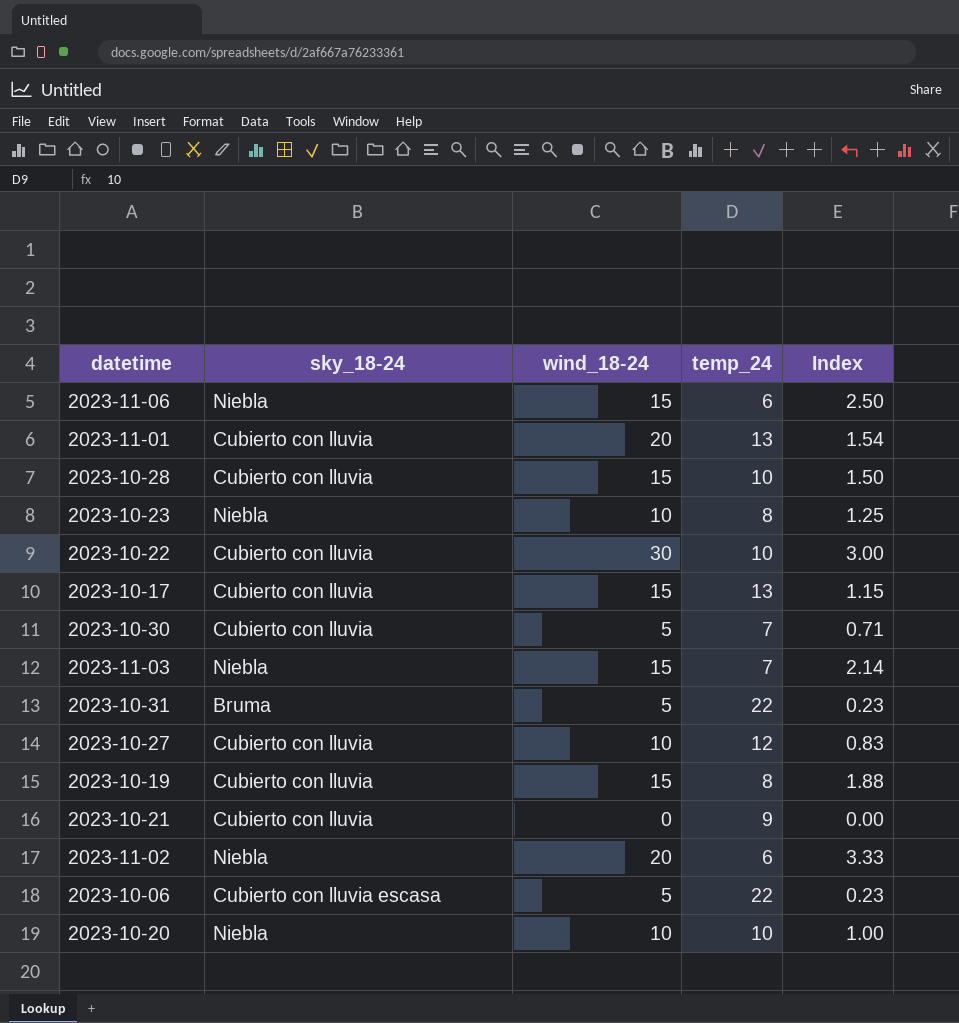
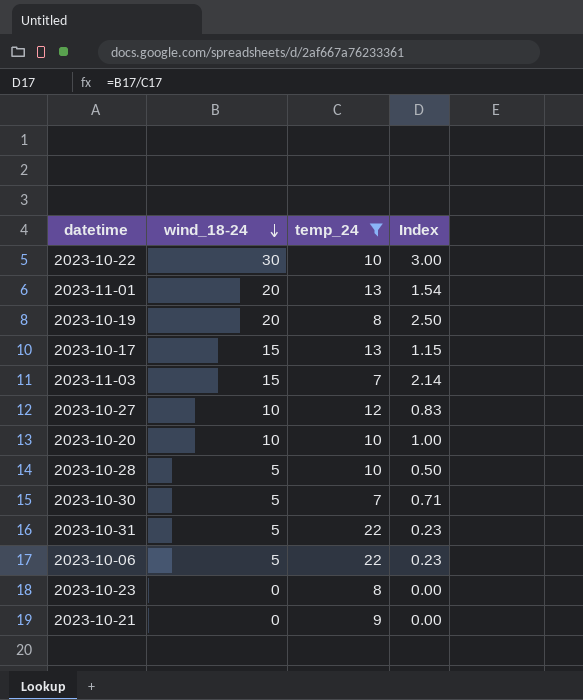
filter: none -> temp_24 != 6
row order: none -> wind_18-24 descending
column sky_18-24 | position: 2 -> none
2023-10-19 | wind_18-24: 15 -> 20
2023-10-19 | Index: 1.88 -> 2.50
2023-10-28 | wind_18-24: 15 -> 5
2023-10-28 | Index: 1.50 -> 0.50
2023-10-23 | wind_18-24: 10 -> 0
2023-10-23 | Index: 1.25 -> 0.00

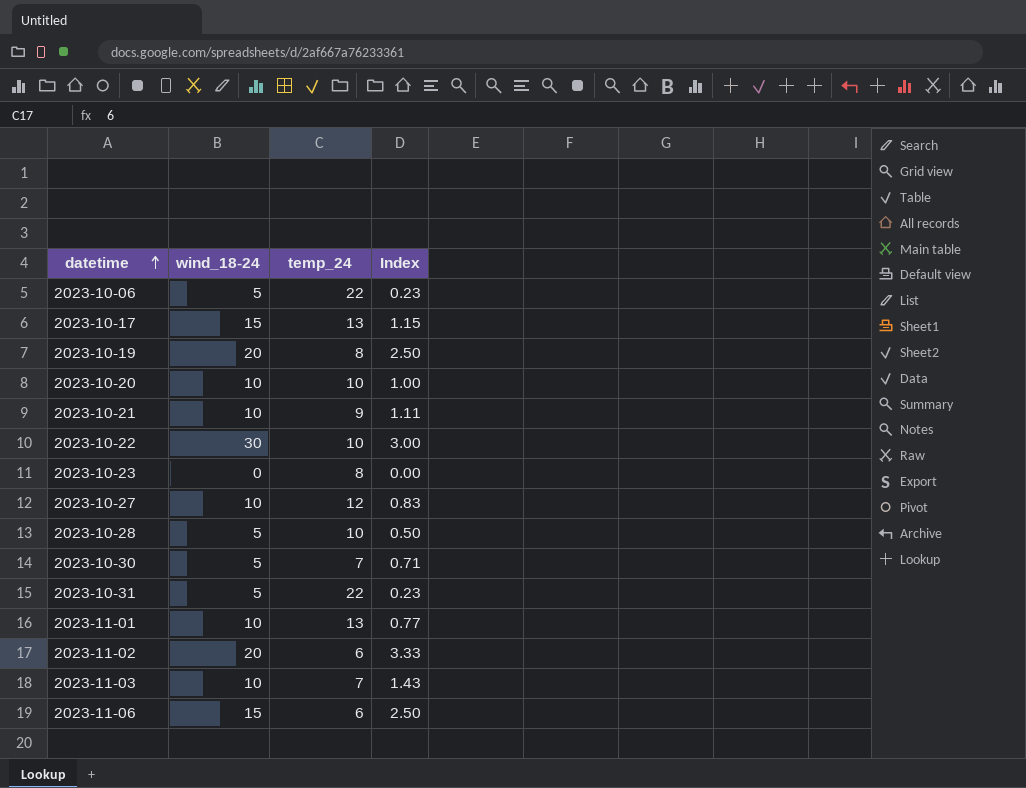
filter: temp_24 != 6 -> none
row order: wind_18-24 descending -> datetime ascending
2023-10-21 | wind_18-24: 0 -> 10
2023-10-21 | Index: 0.00 -> 1.11
2023-11-01 | wind_18-24: 20 -> 10
2023-11-01 | Index: 1.54 -> 0.77
2023-11-03 | wind_18-24: 15 -> 10
2023-11-03 | Index: 2.14 -> 1.43

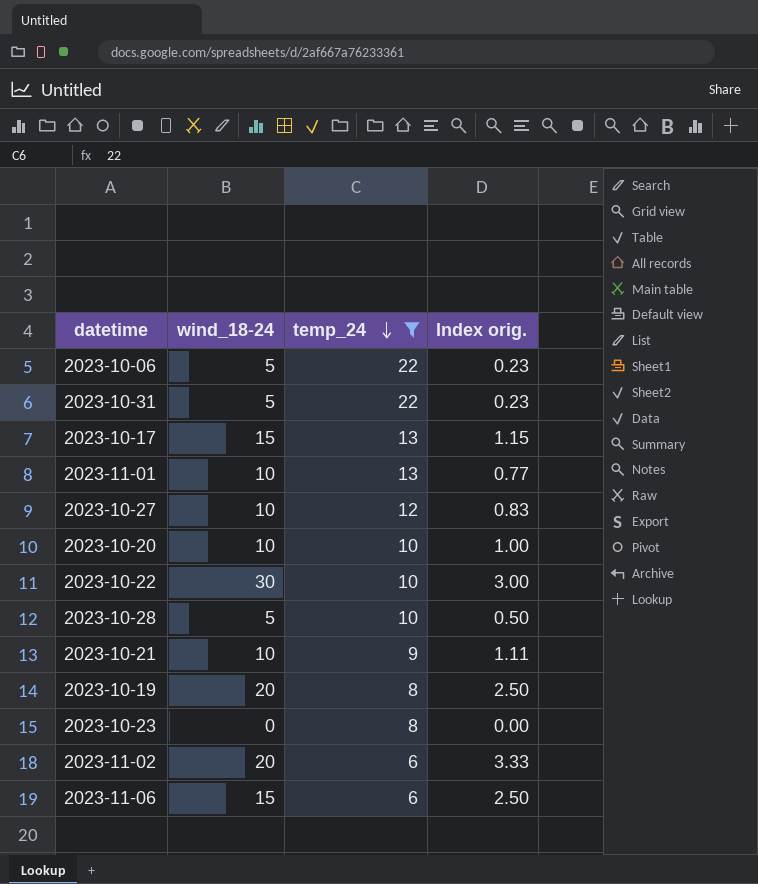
filter: none -> temp_24 != 7
row order: datetime ascending -> temp_24 descending
column name: Index -> Index orig.

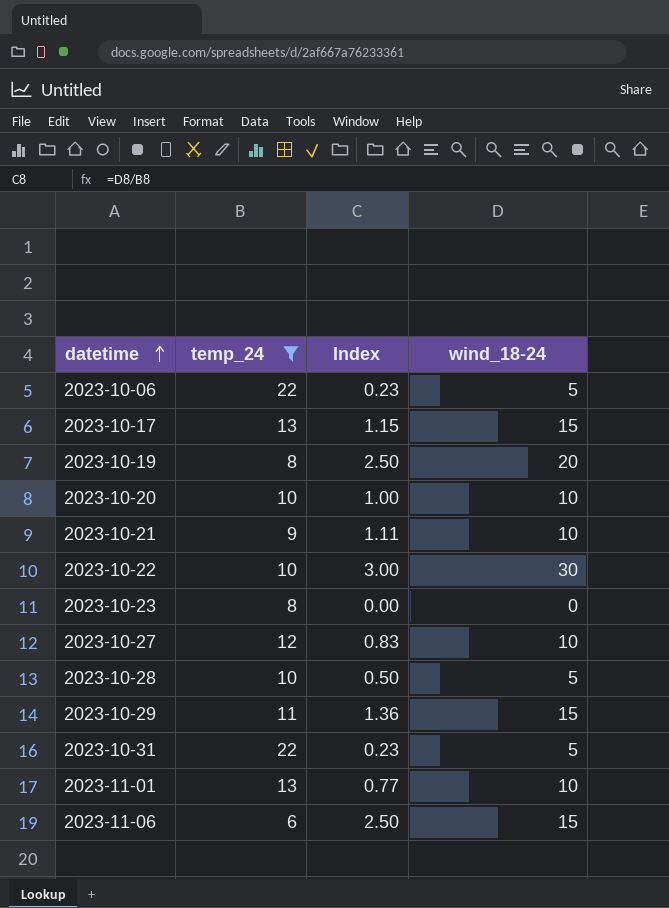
row order: temp_24 descending -> datetime ascending
column name: Index orig. -> Index
column wind_18-24 | position: 2 -> 4
row 2023-11-02: 20 | 6 | 3.33 -> none
row 2023-10-29: none -> 11 | 1.36 | 15

